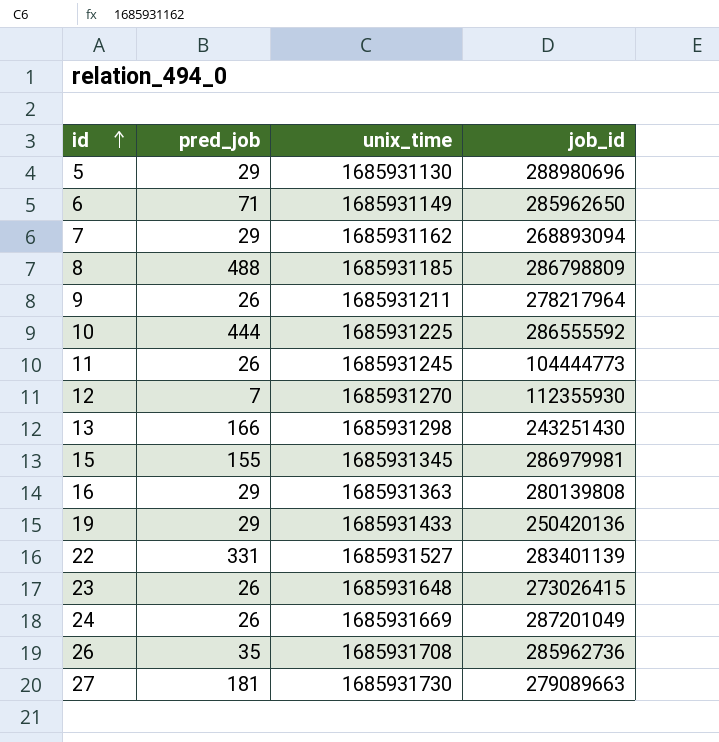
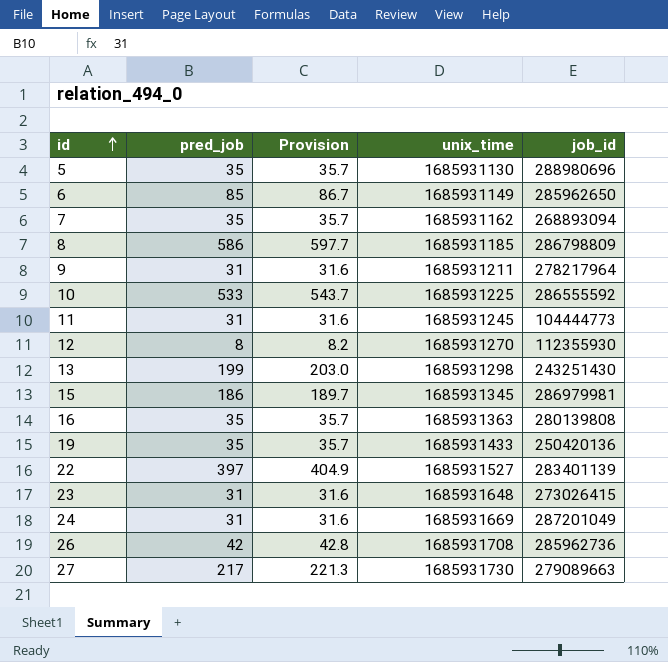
column Provision | formula: none -> [pred_job] * 1.02
5 | pred_job: 29 -> 35
6 | pred_job: 71 -> 85
7 | pred_job: 29 -> 35
8 | pred_job: 488 -> 586
9 | pred_job: 26 -> 31
10 | pred_job: 444 -> 533
11 | pred_job: 26 -> 31
12 | pred_job: 7 -> 8
13 | pred_job: 166 -> 199
15 | pred_job: 155 -> 186
16 | pred_job: 29 -> 35
19 | pred_job: 29 -> 35
22 | pred_job: 331 -> 397
23 | pred_job: 26 -> 31
24 | pred_job: 26 -> 31
26 | pred_job: 35 -> 42
27 | pred_job: 181 -> 217

